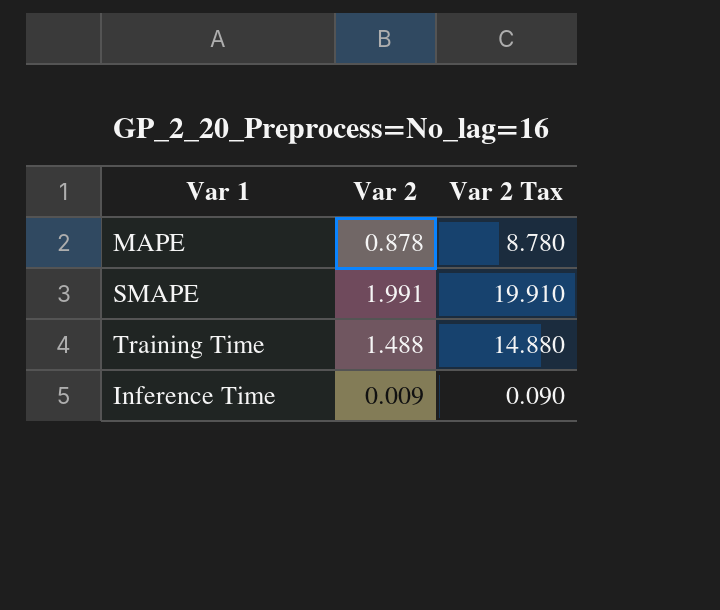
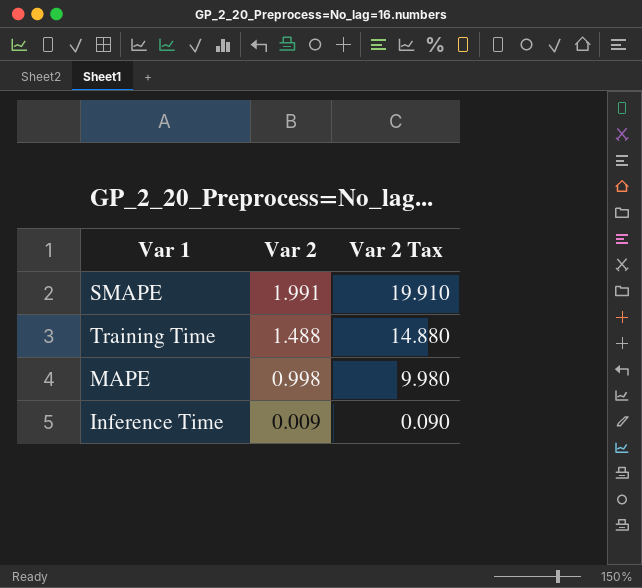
row order: none -> Var 2 descending
MAPE | Var 2: 0.878 -> 0.998
MAPE | Var 2 Tax: 8.780 -> 9.980

